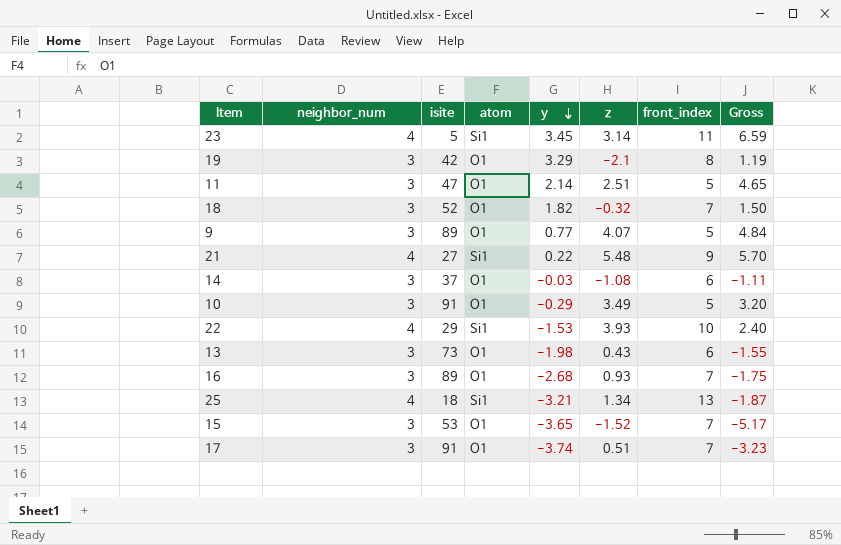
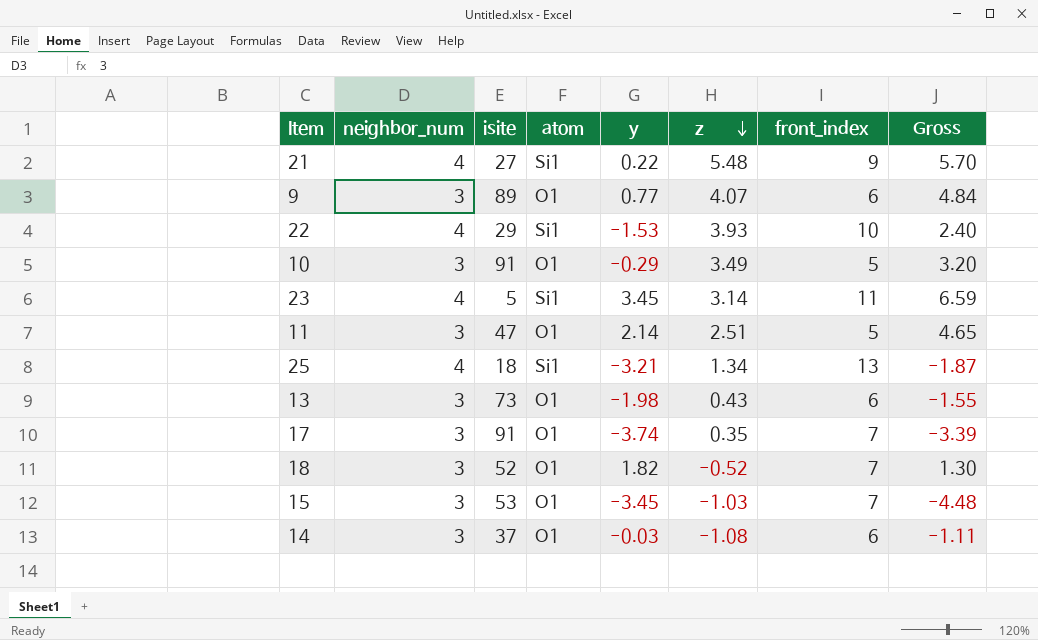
row order: y descending -> z descending
row 19: 3 | 42 | O1 | 3.29 | -2.1 | 8 | 1.19 -> none
row 16: 3 | 89 | O1 | -2.68 | 0.93 | 7 | -1.75 -> none
9 | front_index: 5 -> 6
17 | z: 0.51 -> 0.35
17 | Gross: -3.23 -> -3.39
18 | z: -0.32 -> -0.52
18 | Gross: 1.50 -> 1.30
15 | y: -3.65 -> -3.45
15 | z: -1.52 -> -1.03
15 | Gross: -5.17 -> -4.48

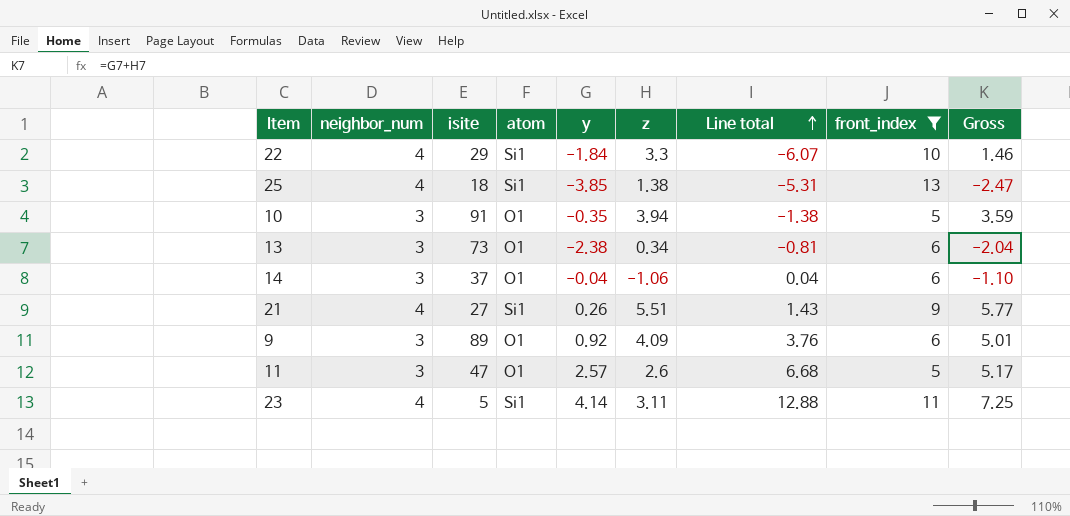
filter: none -> front_index != 7
row order: z descending -> Line total ascending
column Line total | formula: none -> [y] * [z]
22 | y: -1.53 -> -1.84
22 | z: 3.93 -> 3.3
22 | Gross: 2.40 -> 1.46
25 | y: -3.21 -> -3.85
25 | z: 1.34 -> 1.38
25 | Gross: -1.87 -> -2.47
10 | y: -0.29 -> -0.35
10 | z: 3.49 -> 3.94
10 | Gross: 3.20 -> 3.59
13 | y: -1.98 -> -2.38
13 | z: 0.43 -> 0.34
13 | Gross: -1.55 -> -2.04
14 | y: -0.03 -> -0.04
14 | z: -1.08 -> -1.06
14 | Gross: -1.11 -> -1.10
21 | y: 0.22 -> 0.26
21 | z: 5.48 -> 5.51
21 | Gross: 5.70 -> 5.77
9 | y: 0.77 -> 0.92
9 | z: 4.07 -> 4.09
9 | Gross: 4.84 -> 5.01
11 | y: 2.14 -> 2.57
11 | z: 2.51 -> 2.6
11 | Gross: 4.65 -> 5.17
23 | y: 3.45 -> 4.14
23 | z: 3.14 -> 3.11
23 | Gross: 6.59 -> 7.25

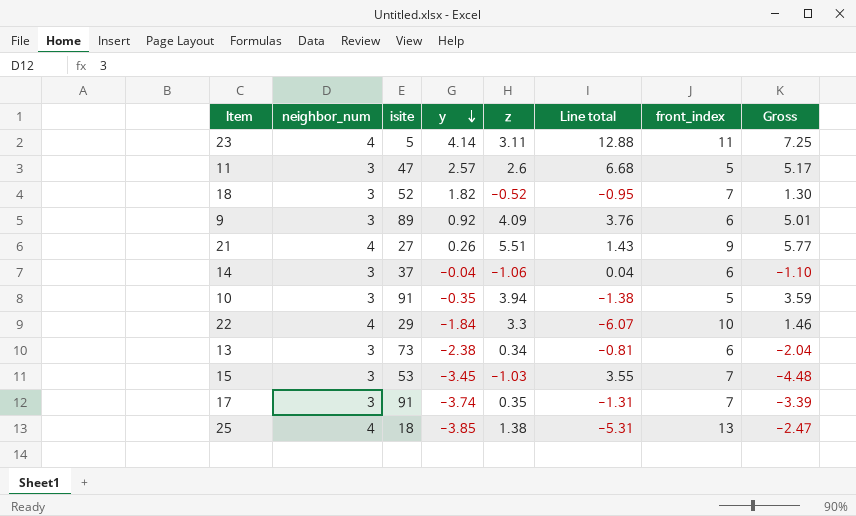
filter: front_index != 7 -> none
row order: Line total ascending -> y descending
column atom | position: 4 -> none

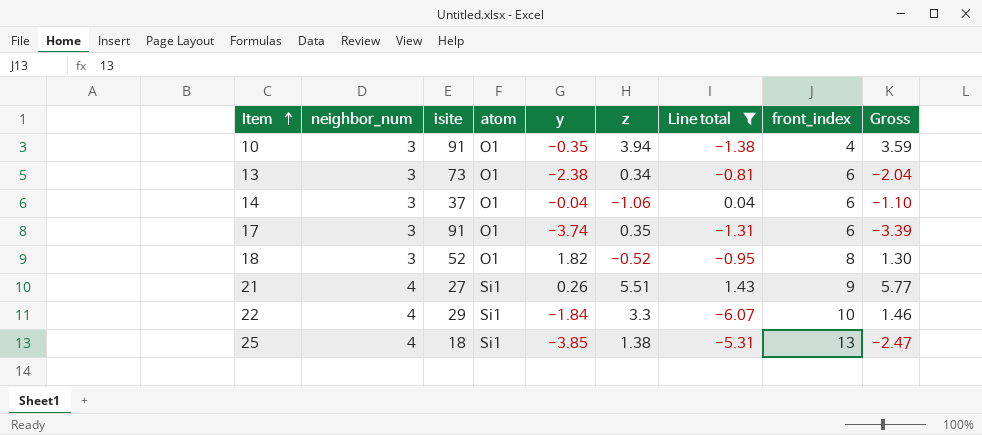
filter: none -> Line total <= 1.43
row order: y descending -> Item ascending
column atom | position: none -> 4
10 | front_index: 5 -> 4
17 | front_index: 7 -> 6
18 | front_index: 7 -> 8

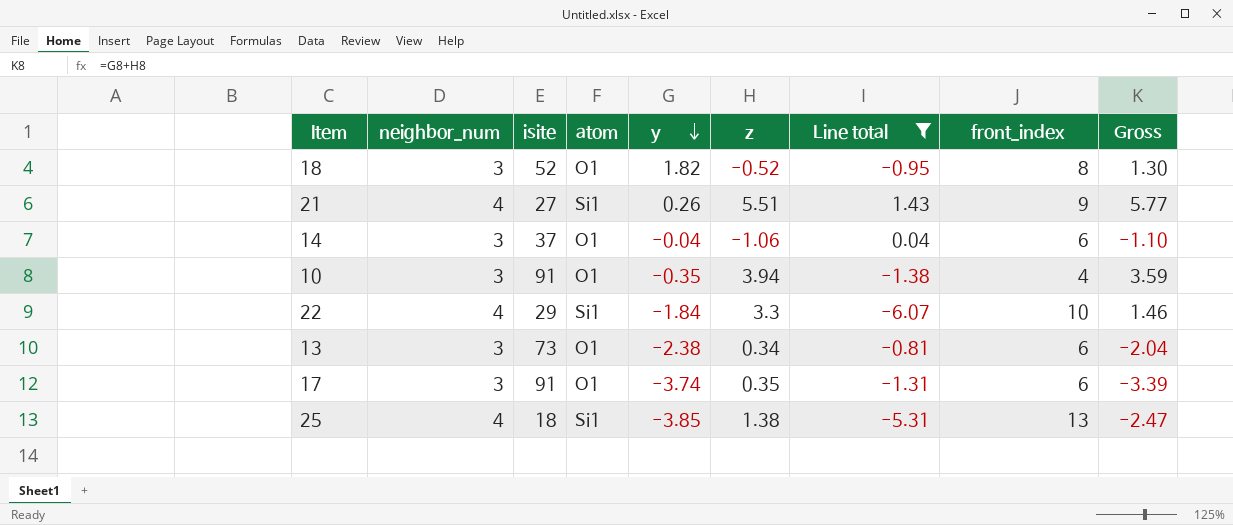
row order: Item ascending -> y descending

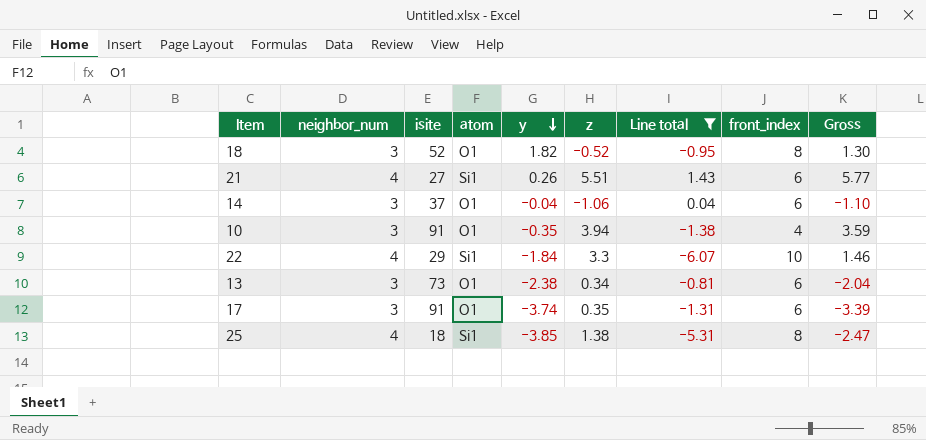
21 | front_index: 9 -> 6
25 | front_index: 13 -> 8

